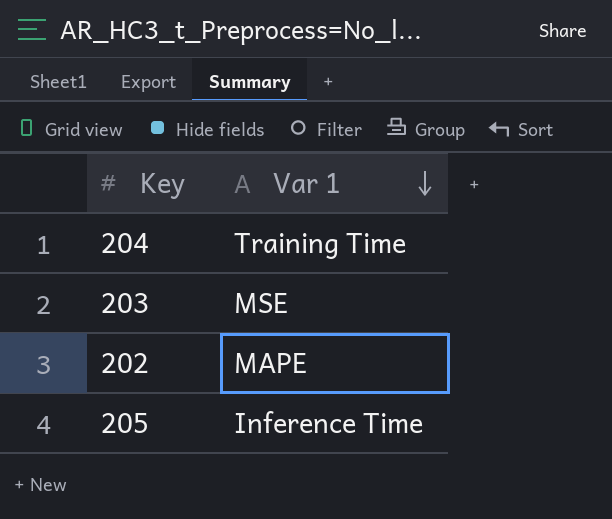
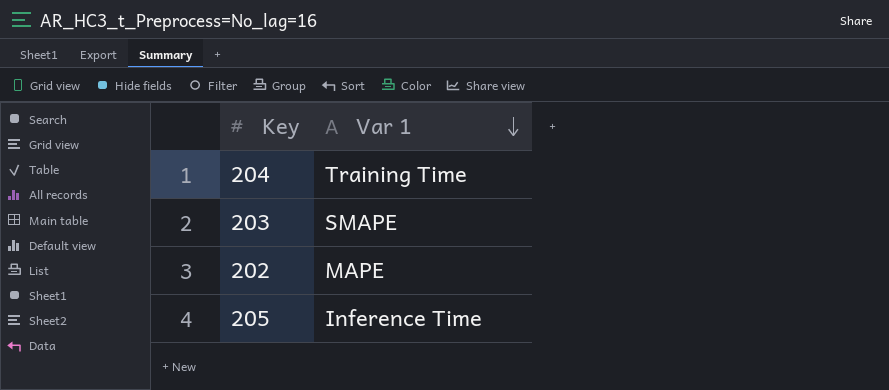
203 | Var 1: MSE -> SMAPE

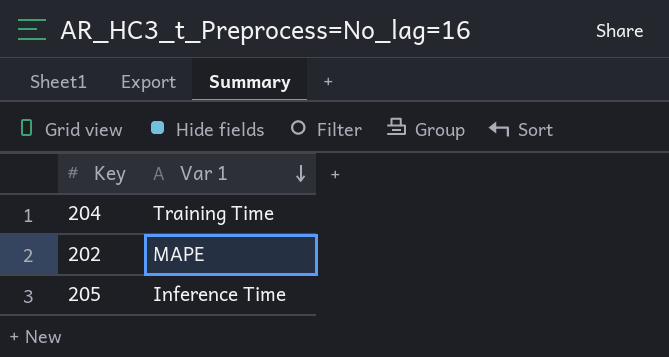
row 203: SMAPE -> none

